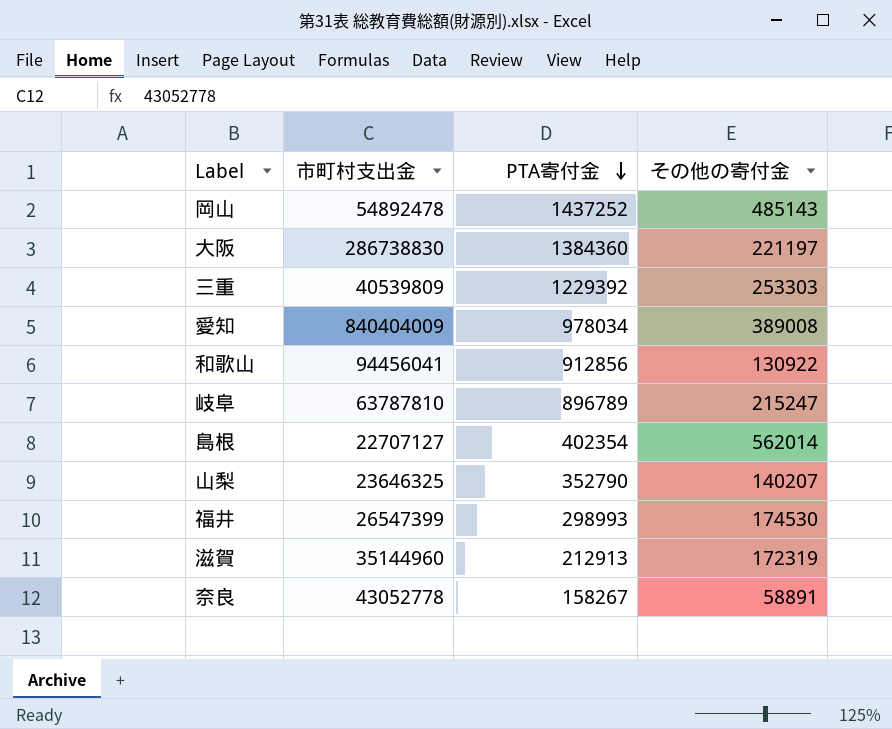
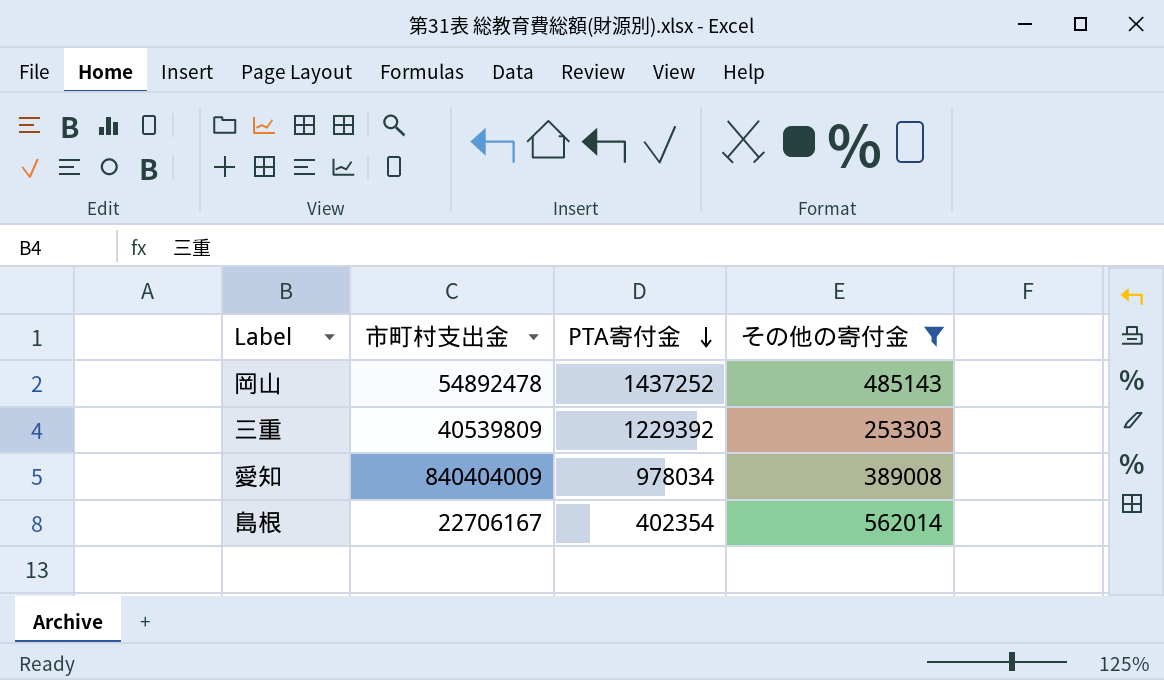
filter: none -> その他の寄付金 >= 253303
島根 | 市町村支出金: 22707127 -> 22706167

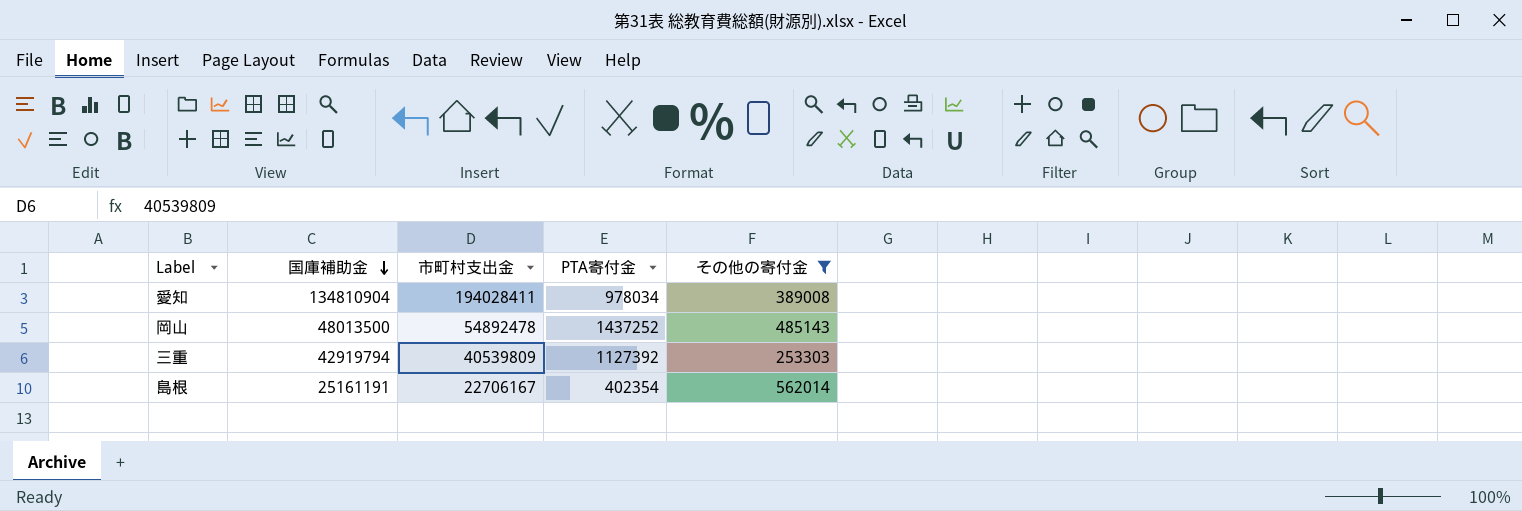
row order: PTA寄付金 descending -> 国庫補助金 descending
column 国庫補助金 | position: none -> 2
愛知 | 市町村支出金: 840404009 -> 194028411
三重 | PTA寄付金: 1229392 -> 1127392

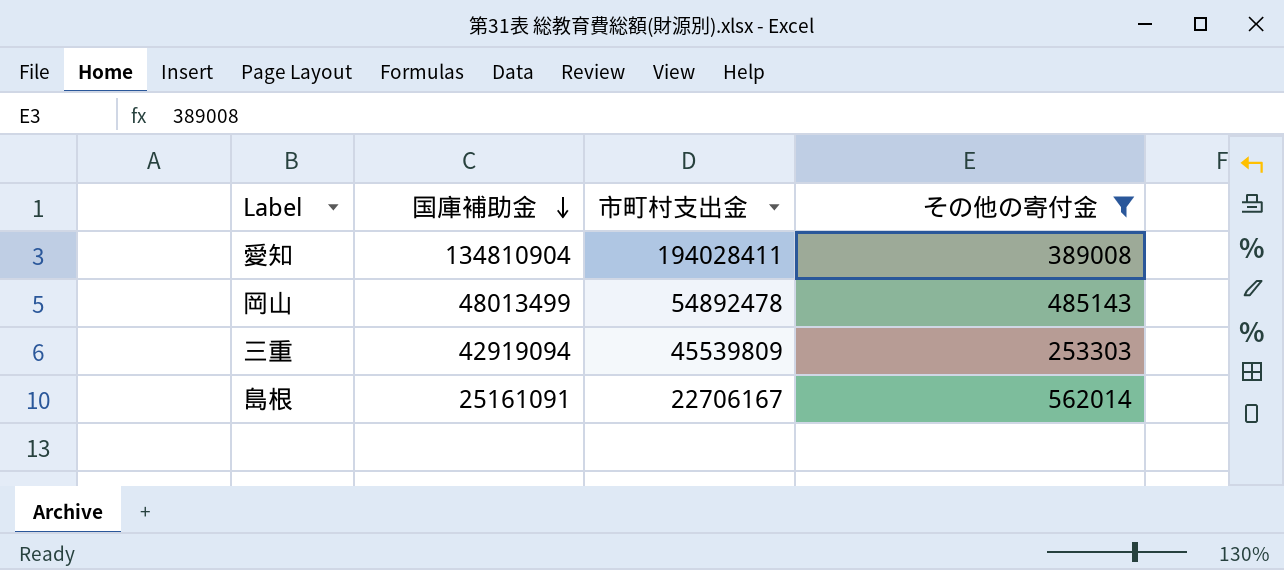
column PTA寄付金 | position: 4 -> none
岡山 | 国庫補助金: 48013500 -> 48013499
三重 | 国庫補助金: 42919794 -> 42919094
三重 | 市町村支出金: 40539809 -> 45539809
島根 | 国庫補助金: 25161191 -> 25161091

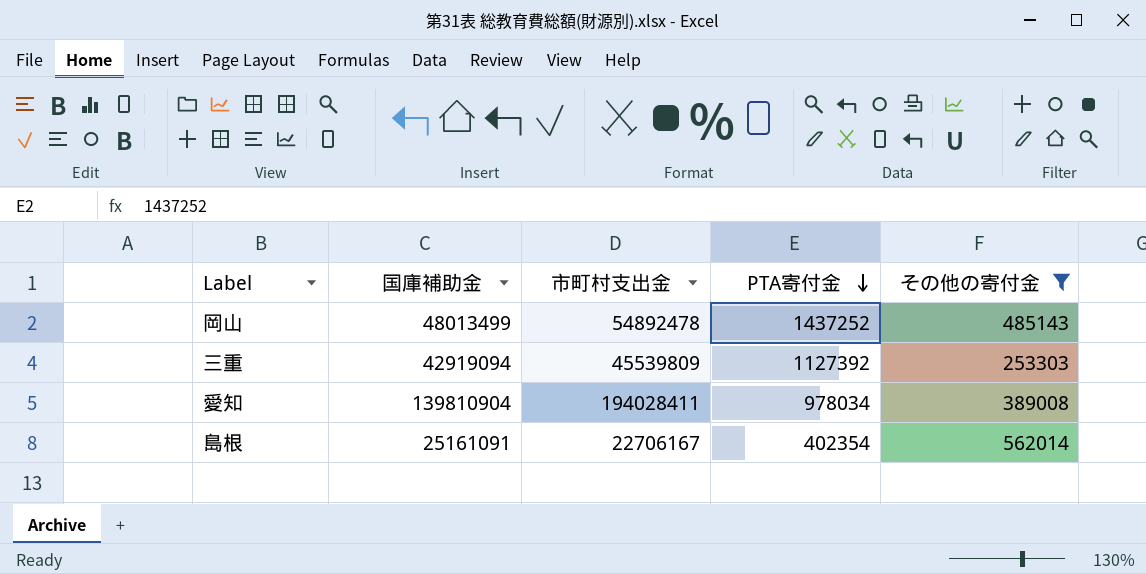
row order: 国庫補助金 descending -> PTA寄付金 descending
column PTA寄付金 | position: none -> 4
愛知 | 国庫補助金: 134810904 -> 139810904

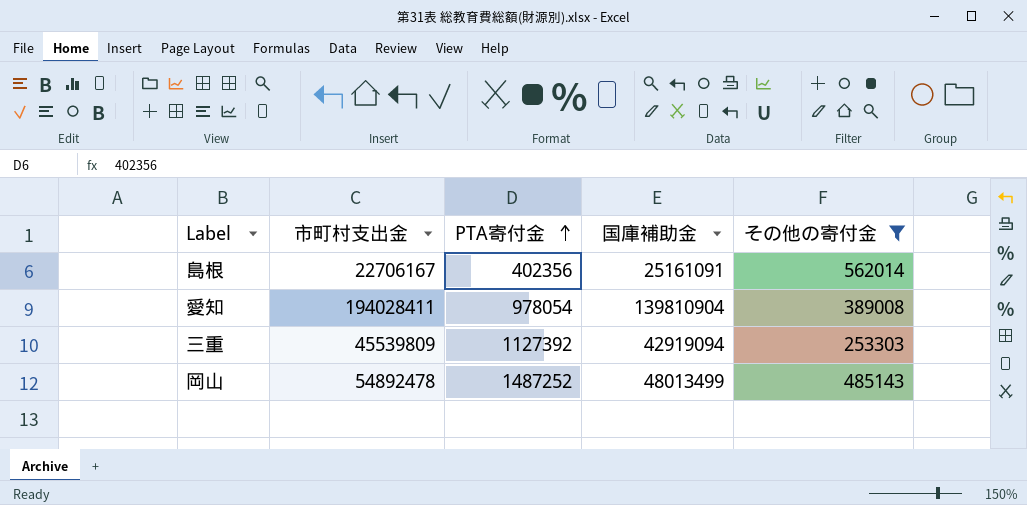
row order: PTA寄付金 descending -> PTA寄付金 ascending
column 国庫補助金 | position: 2 -> 4
島根 | PTA寄付金: 402354 -> 402356
愛知 | PTA寄付金: 978034 -> 978054
岡山 | PTA寄付金: 1437252 -> 1487252

